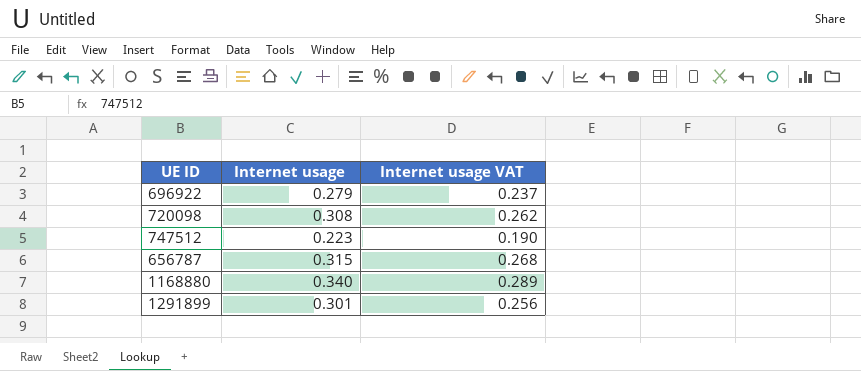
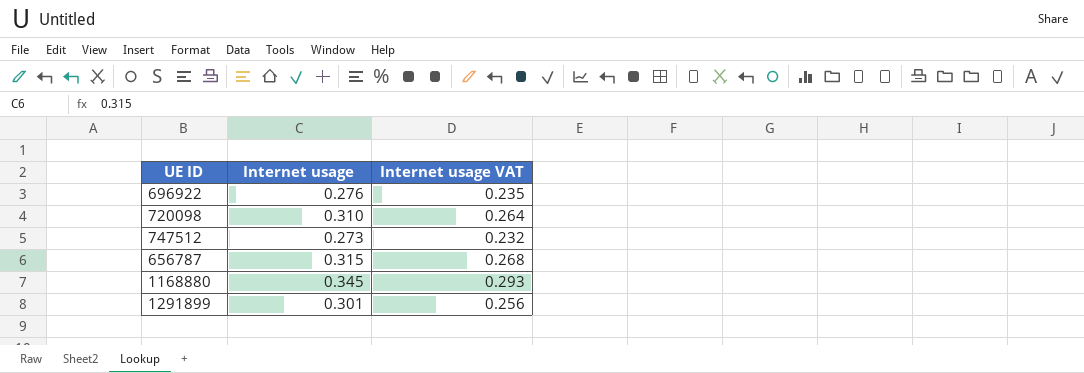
696922 | Internet usage: 0.279 -> 0.276
696922 | Internet usage VAT: 0.237 -> 0.235
720098 | Internet usage: 0.308 -> 0.310
720098 | Internet usage VAT: 0.262 -> 0.264
747512 | Internet usage: 0.223 -> 0.273
747512 | Internet usage VAT: 0.190 -> 0.232
1168880 | Internet usage: 0.340 -> 0.345
1168880 | Internet usage VAT: 0.289 -> 0.293

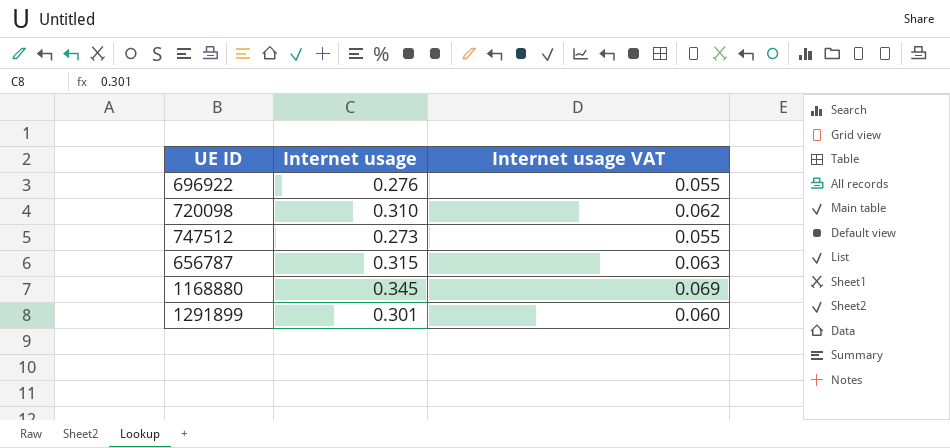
column Internet usage VAT | formula: [Internet usage] * 0.85 -> [Internet usage] * 0.2

